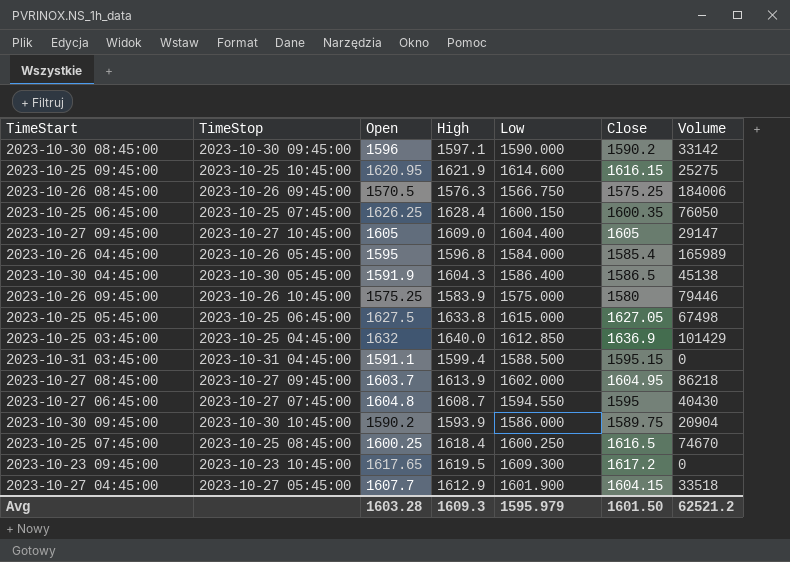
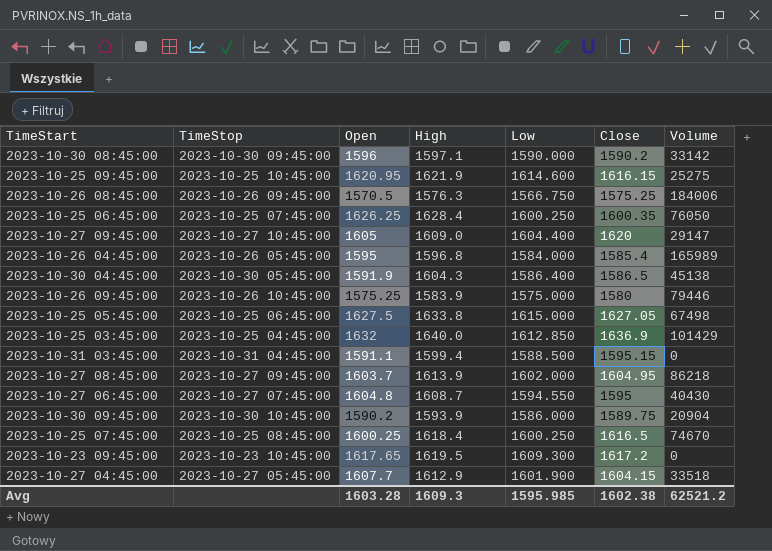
2023-10-25 06:45:00 | Low: 1600.150 -> 1600.250
2023-10-27 09:45:00 | Close: 1605 -> 1620
Avg | Low: 1595.979 -> 1595.985
Avg | Close: 1601.50 -> 1602.38

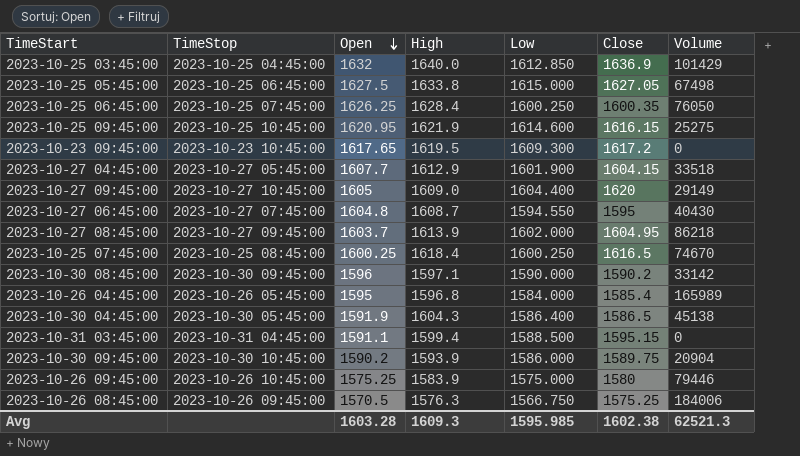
row order: none -> Open descending
2023-10-27 09:45:00 | Volume: 29147 -> 29149
Avg | Volume: 62521.2 -> 62521.3

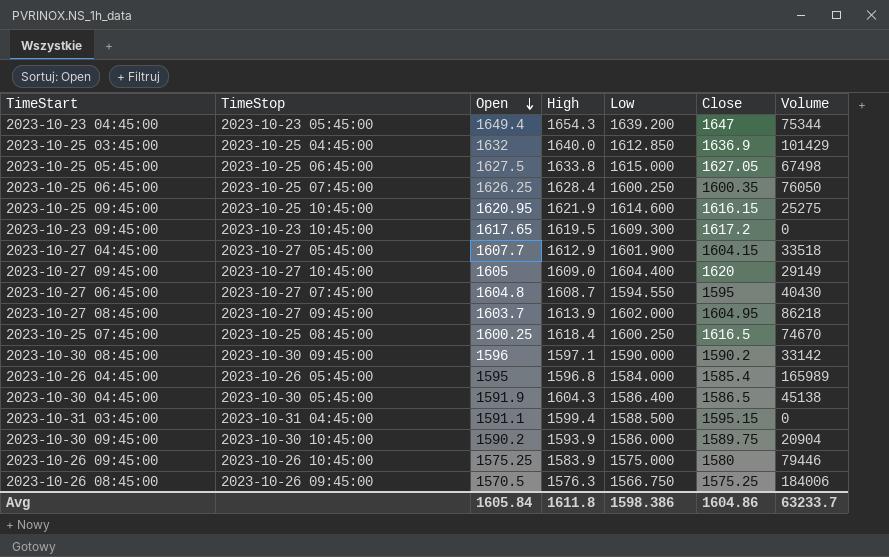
row 2023-10-23 04:45:00: none -> 2023-10-23 05:45:00 | 1649.4 | 1654.3 | 1639.200 | 1647 | 75344
Avg | Open: 1603.28 -> 1605.84
Avg | High: 1609.3 -> 1611.8
Avg | Low: 1595.985 -> 1598.386
Avg | Close: 1602.38 -> 1604.86
Avg | Volume: 62521.3 -> 63233.7

